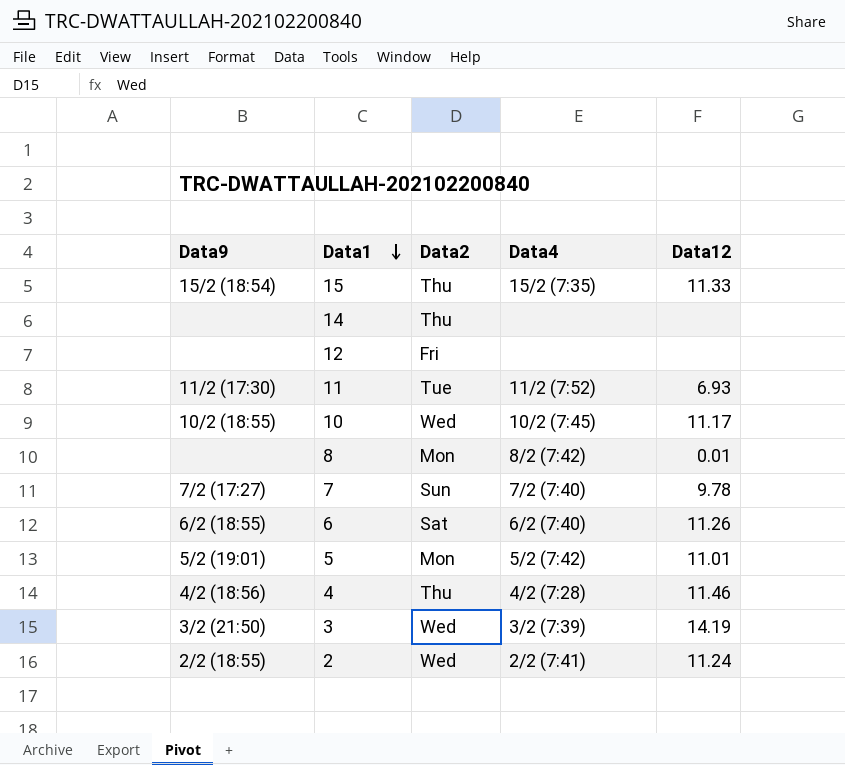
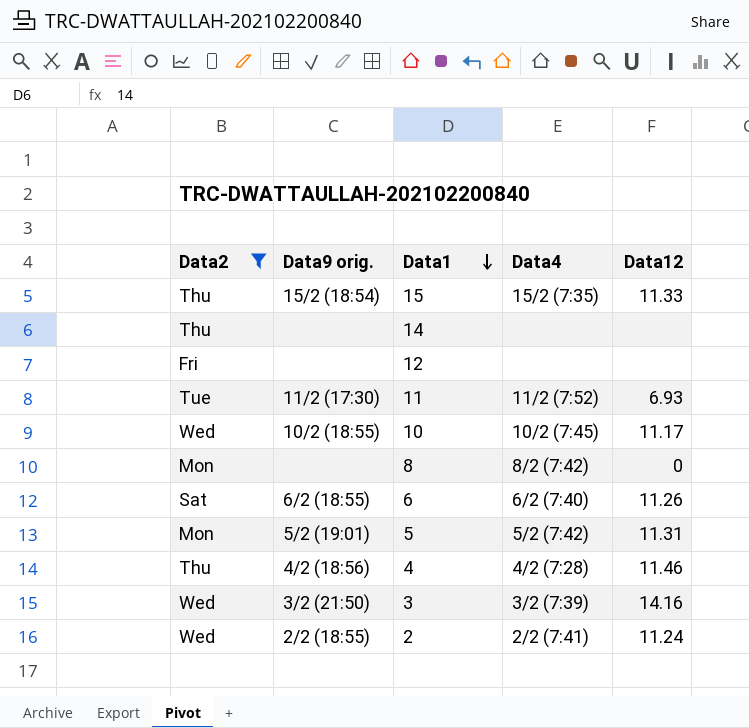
filter: none -> Data2 != Sun
column Data2 | position: 3 -> 1
column name: Data9 -> Data9 orig.
8 | Data12: 0.01 -> 0
5 | Data12: 11.01 -> 11.31
3 | Data12: 14.19 -> 14.16

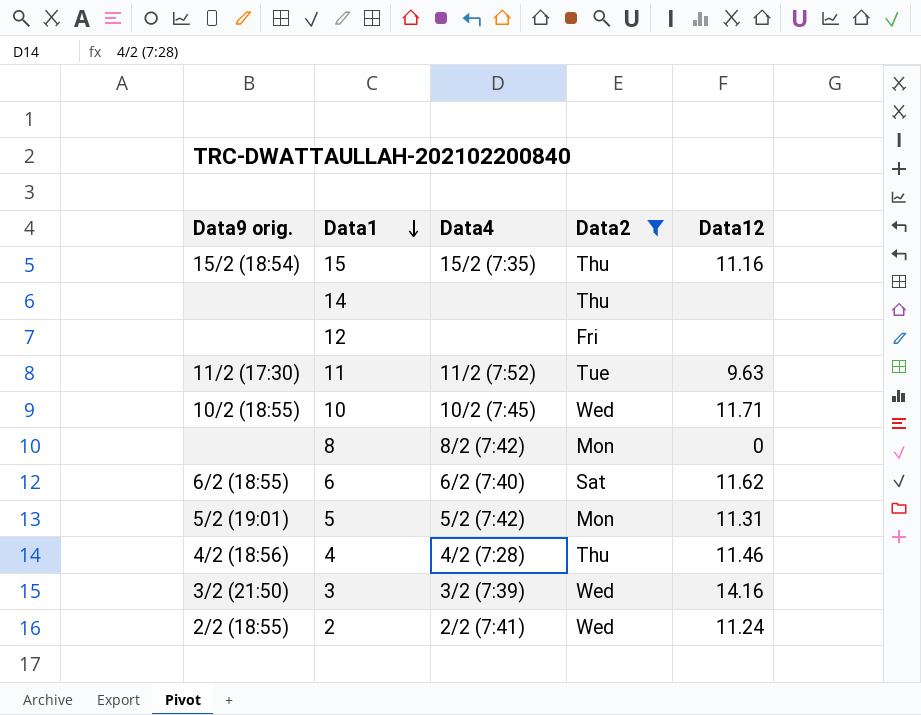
column Data2 | position: 1 -> 4
15 | Data12: 11.33 -> 11.16
11 | Data12: 6.93 -> 9.63
10 | Data12: 11.17 -> 11.71
6 | Data12: 11.26 -> 11.62

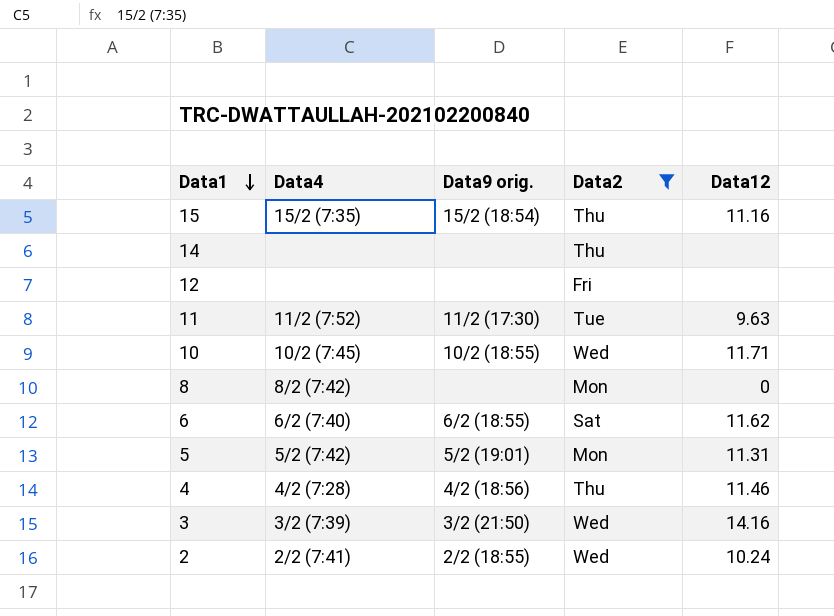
column Data9 orig. | position: 1 -> 3
2 | Data12: 11.24 -> 10.24

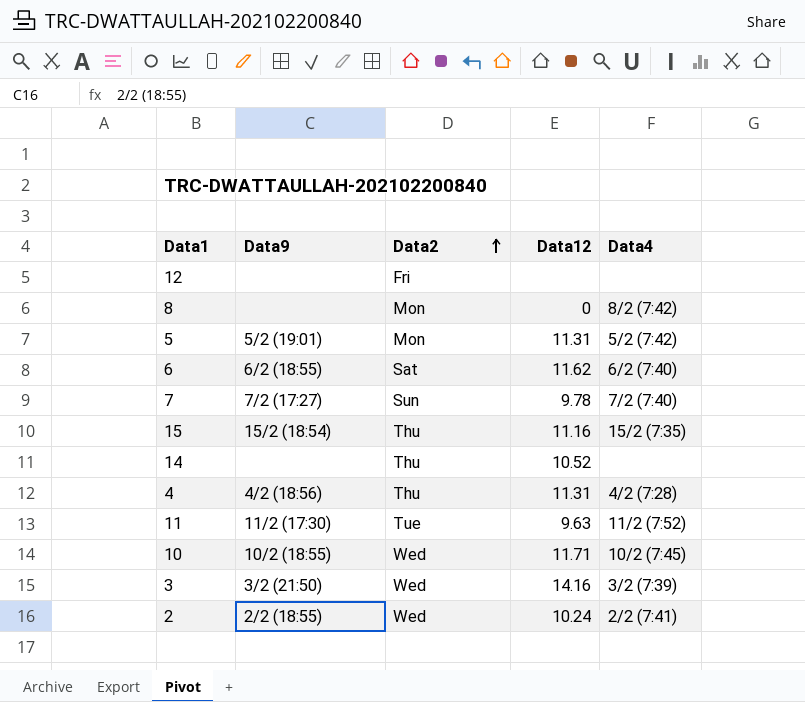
filter: Data2 != Sun -> none
row order: Data1 descending -> Data2 ascending
column name: Data9 orig. -> Data9
column Data4 | position: 2 -> 5
14 | Data12: none -> 10.52
4 | Data12: 11.46 -> 11.31

